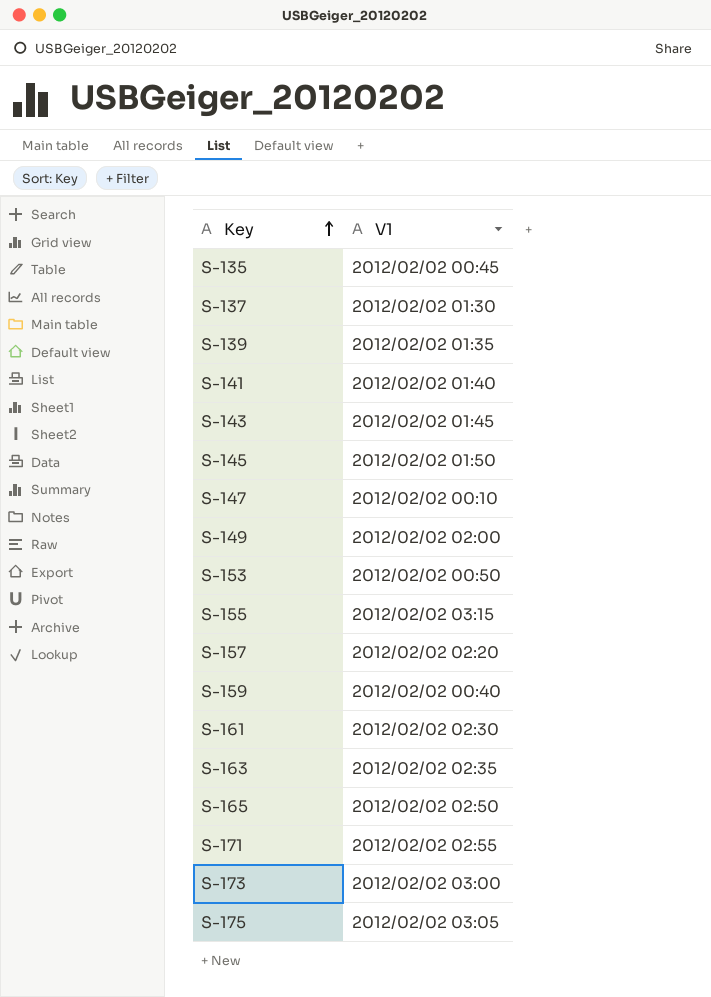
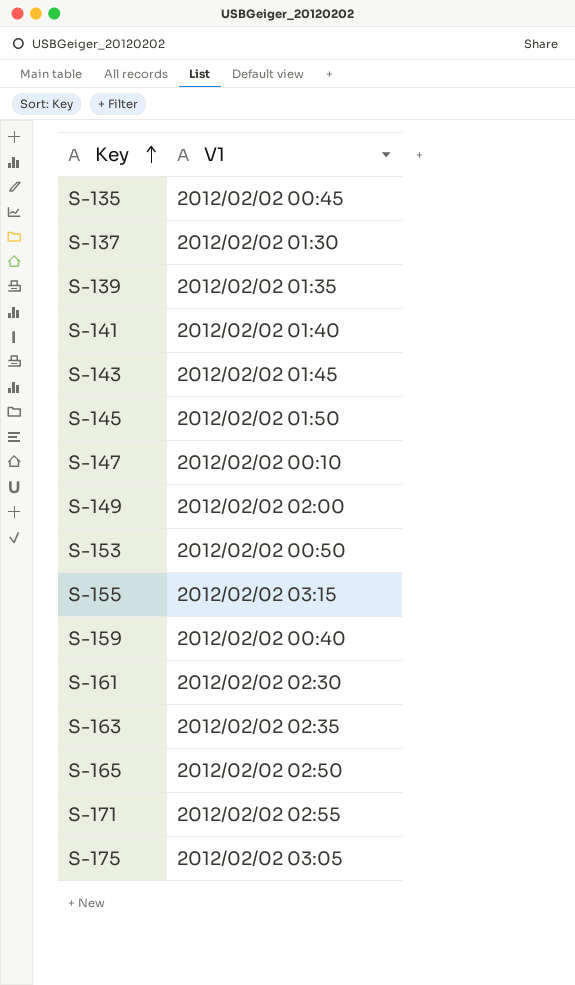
row S-157: 2012/02/02 02:20 -> none
row S-173: 2012/02/02 03:00 -> none

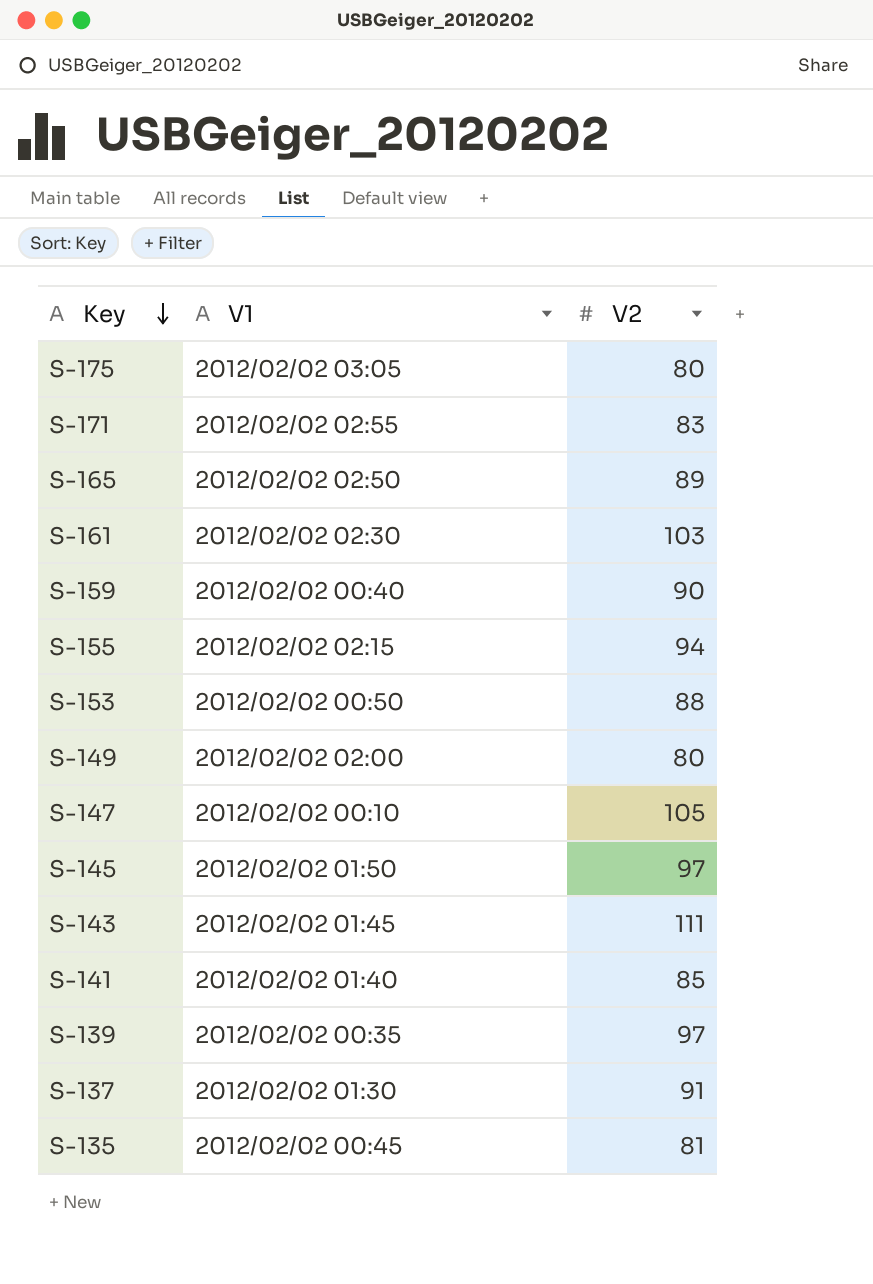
row order: Key ascending -> Key descending
column V2 | position: none -> 3
row S-163: 2012/02/02 02:35 -> none
S-155 | V1: 2012/02/02 03:15 -> 2012/02/02 02:15
S-139 | V1: 2012/02/02 01:35 -> 2012/02/02 00:35

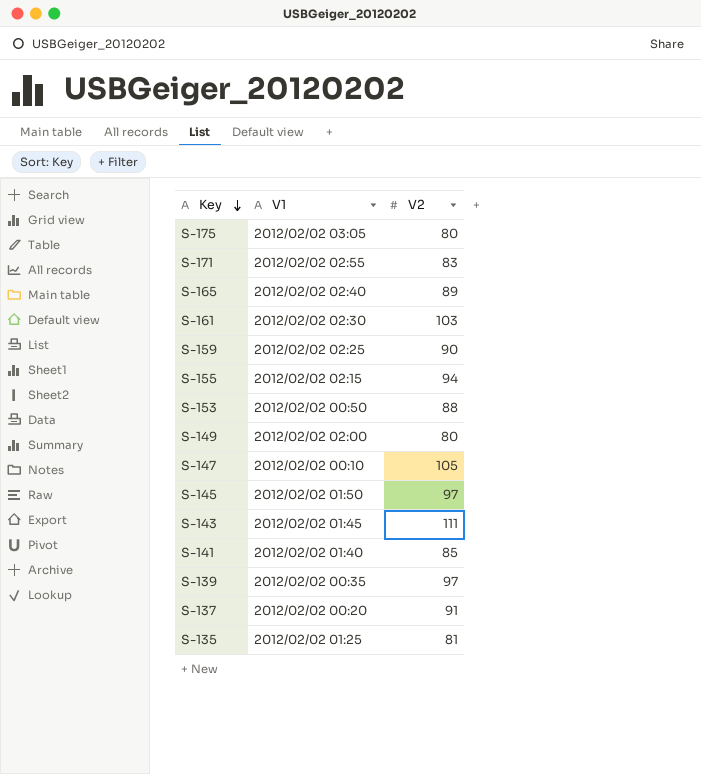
S-165 | V1: 2012/02/02 02:50 -> 2012/02/02 02:40
S-159 | V1: 2012/02/02 00:40 -> 2012/02/02 02:25
S-137 | V1: 2012/02/02 01:30 -> 2012/02/02 00:20
S-135 | V1: 2012/02/02 00:45 -> 2012/02/02 01:25

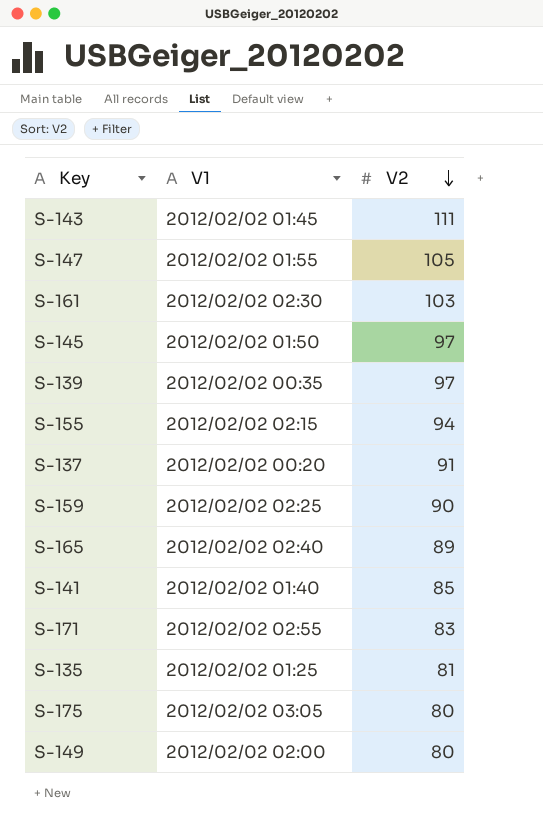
row order: Key descending -> V2 descending
row S-153: 2012/02/02 00:50 | 88 -> none
S-147 | V1: 2012/02/02 00:10 -> 2012/02/02 01:55

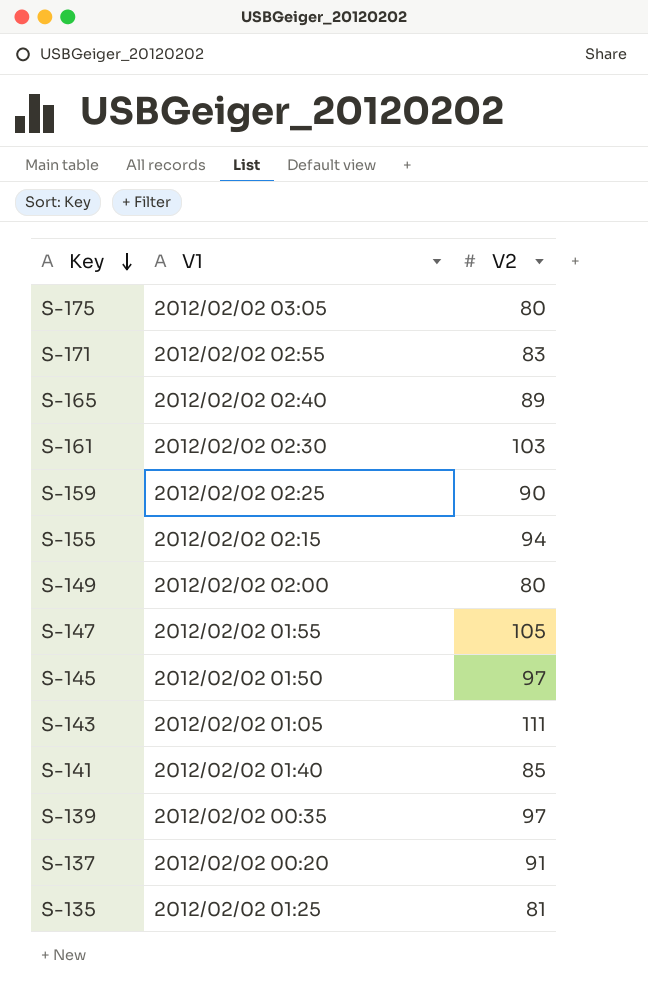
row order: V2 descending -> Key descending
S-143 | V1: 2012/02/02 01:45 -> 2012/02/02 01:05

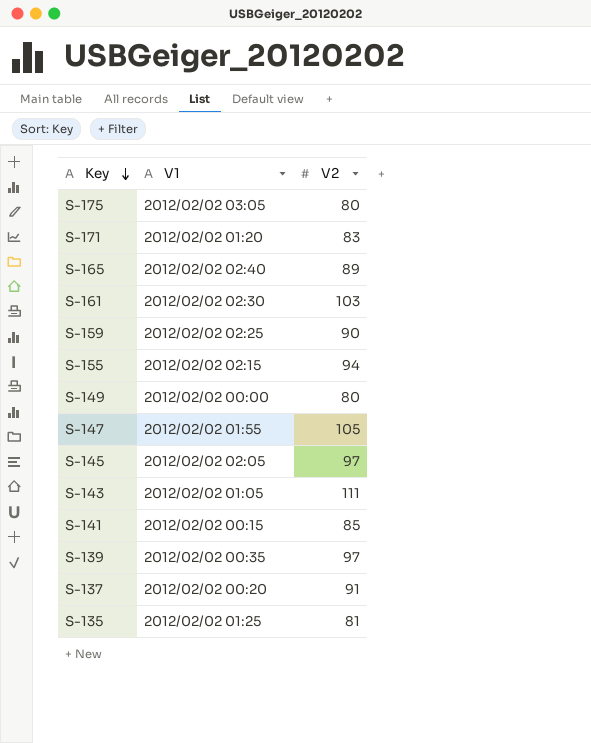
S-171 | V1: 2012/02/02 02:55 -> 2012/02/02 01:20
S-149 | V1: 2012/02/02 02:00 -> 2012/02/02 00:00
S-145 | V1: 2012/02/02 01:50 -> 2012/02/02 02:05
S-141 | V1: 2012/02/02 01:40 -> 2012/02/02 00:15

